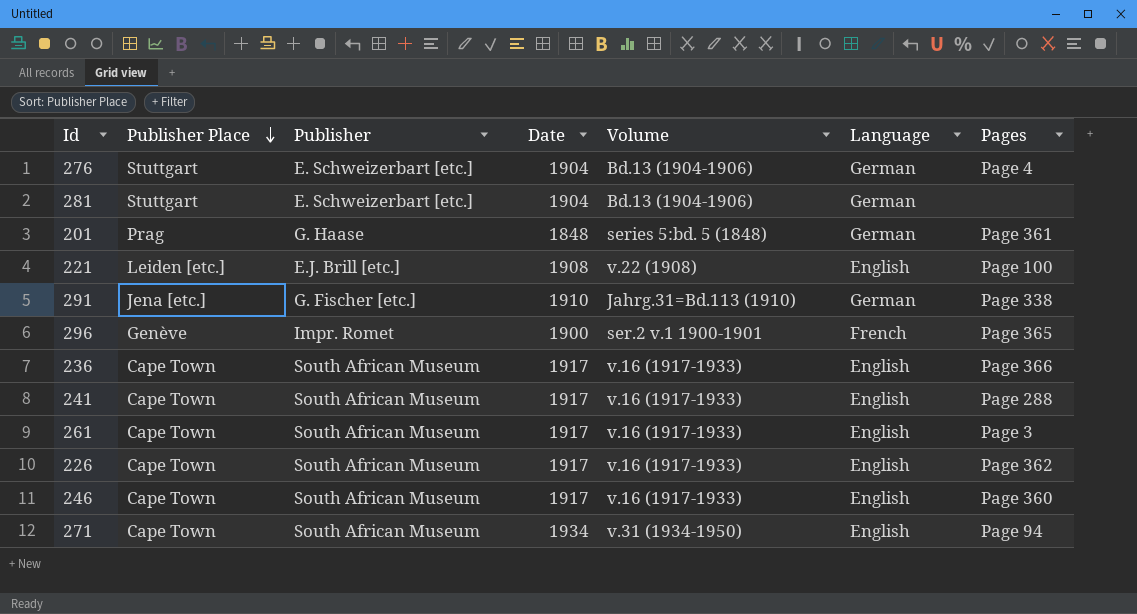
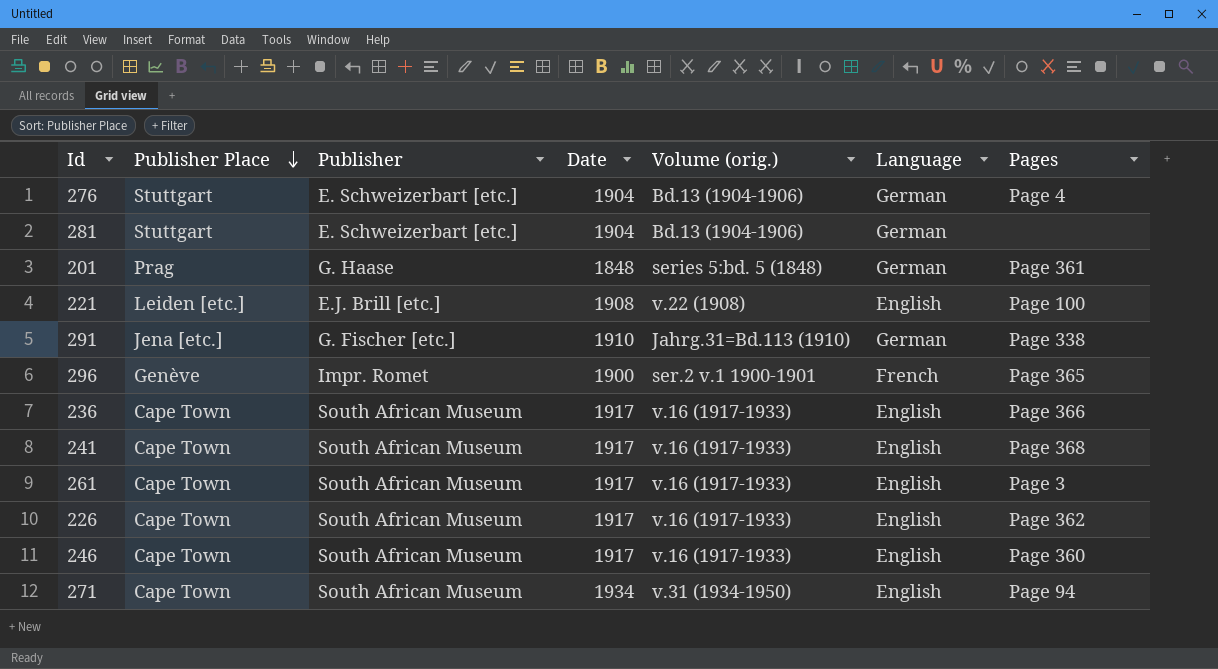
column name: Volume -> Volume (orig.)
241 | Pages: Page 288 -> Page 368

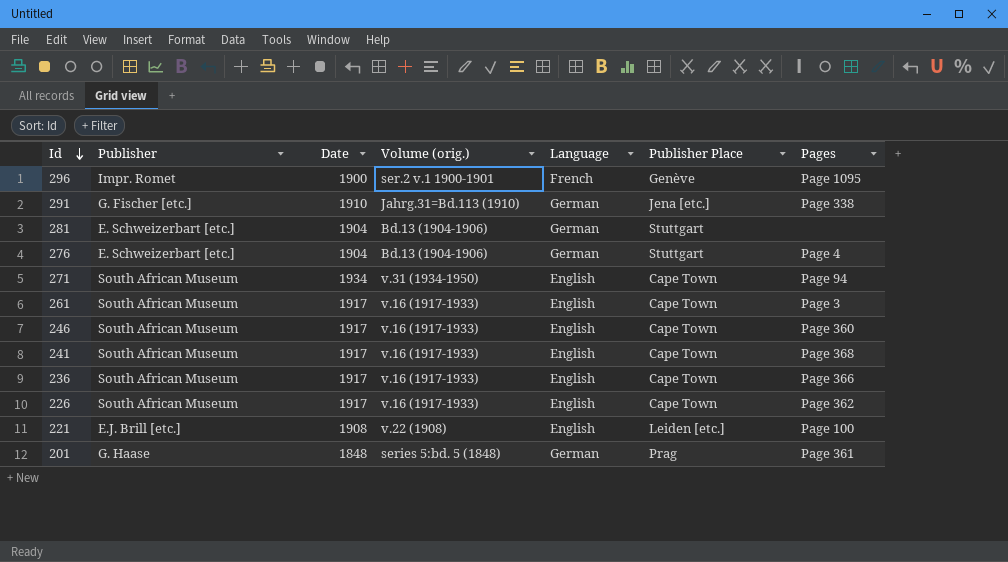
row order: Publisher Place descending -> Id descending
column Publisher Place | position: 2 -> 6
296 | Pages: Page 365 -> Page 1095

